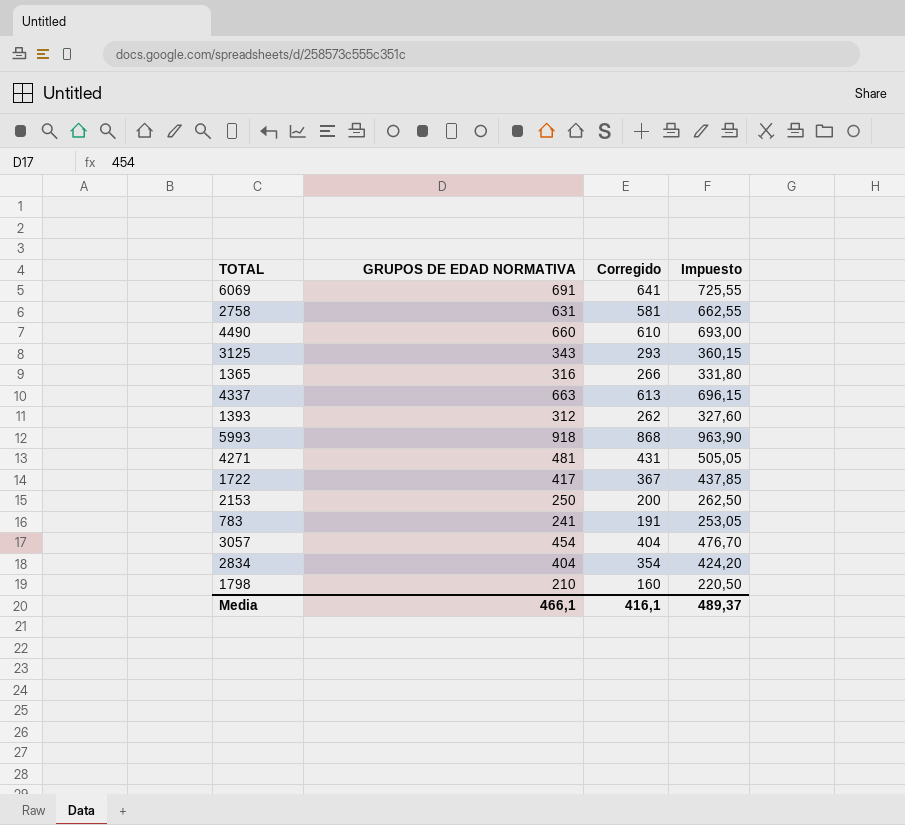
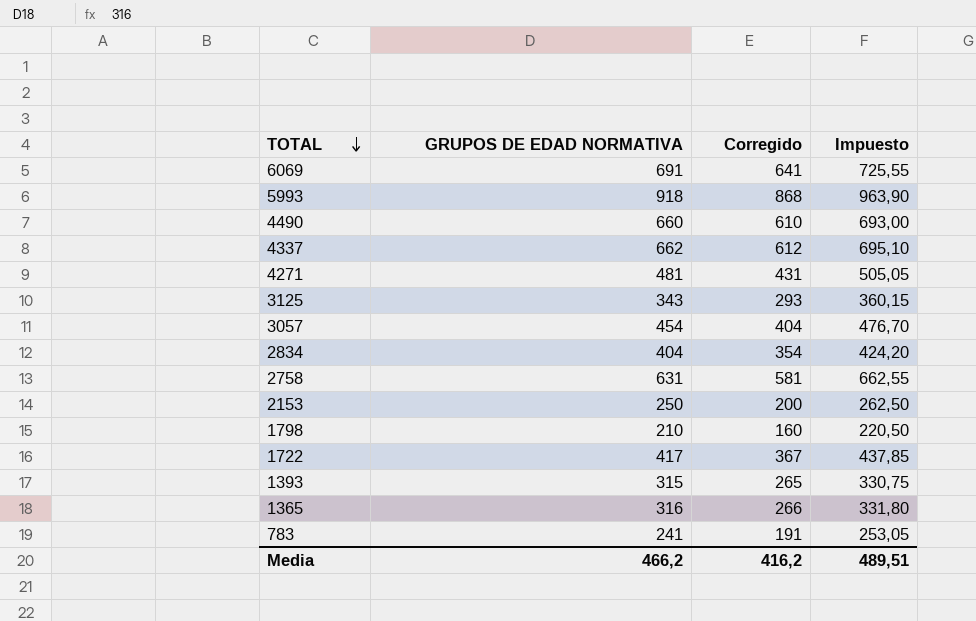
row order: none -> TOTAL descending
4337 | GRUPOS DE EDAD NORMATIVA: 663 -> 662
4337 | Corregido: 613 -> 612
4337 | Impuesto: 696,15 -> 695,10
1393 | GRUPOS DE EDAD NORMATIVA: 312 -> 315
1393 | Corregido: 262 -> 265
1393 | Impuesto: 327,60 -> 330,75
Media | GRUPOS DE EDAD NORMATIVA: 466,1 -> 466,2
Media | Corregido: 416,1 -> 416,2
Media | Impuesto: 489,37 -> 489,51

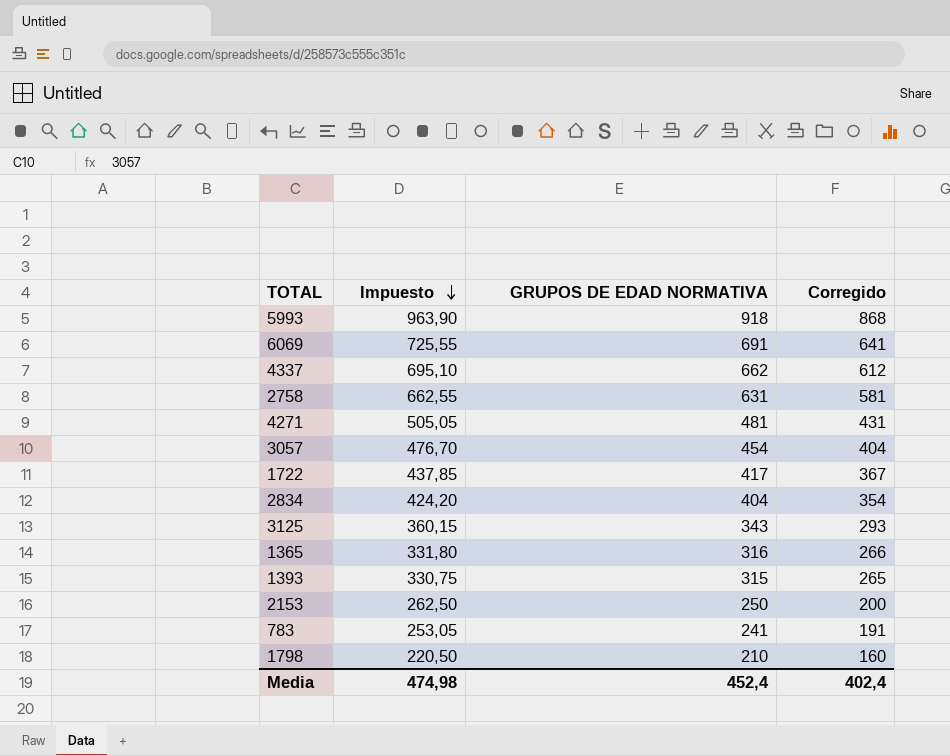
row order: TOTAL descending -> Impuesto descending
column Impuesto | position: 4 -> 2
row 4490: 660 | 610 | 693,00 -> none
Media | Impuesto: 489,51 -> 474,98
Media | GRUPOS DE EDAD NORMATIVA: 466,2 -> 452,4
Media | Corregido: 416,2 -> 402,4

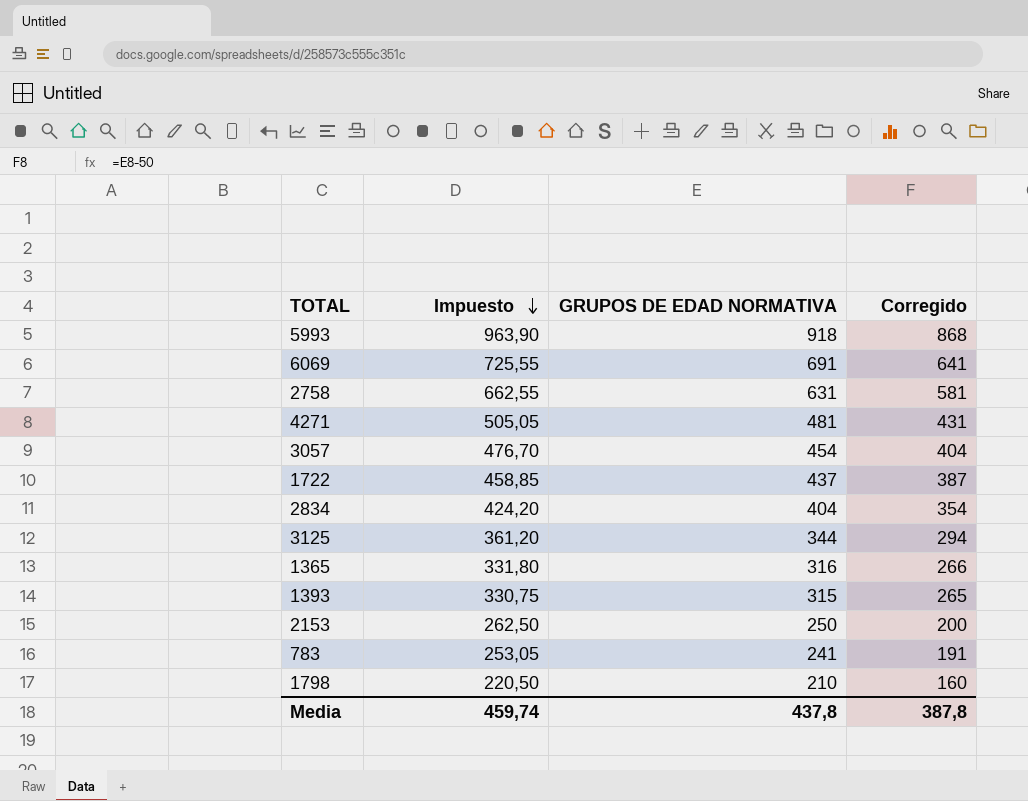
row 4337: 695,10 | 662 | 612 -> none
1722 | Impuesto: 437,85 -> 458,85
1722 | GRUPOS DE EDAD NORMATIVA: 417 -> 437
1722 | Corregido: 367 -> 387
3125 | Impuesto: 360,15 -> 361,20
3125 | GRUPOS DE EDAD NORMATIVA: 343 -> 344
3125 | Corregido: 293 -> 294
Media | Impuesto: 474,98 -> 459,74
Media | GRUPOS DE EDAD NORMATIVA: 452,4 -> 437,8
Media | Corregido: 402,4 -> 387,8

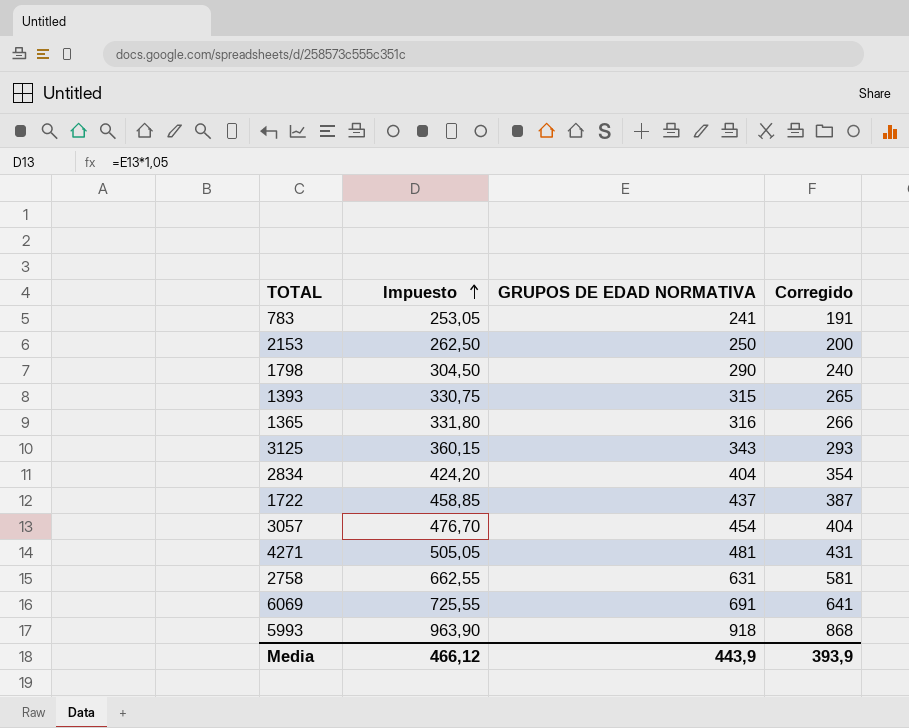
row order: Impuesto descending -> Impuesto ascending
1798 | Impuesto: 220,50 -> 304,50
1798 | GRUPOS DE EDAD NORMATIVA: 210 -> 290
1798 | Corregido: 160 -> 240
3125 | Impuesto: 361,20 -> 360,15
3125 | GRUPOS DE EDAD NORMATIVA: 344 -> 343
3125 | Corregido: 294 -> 293
Media | Impuesto: 459,74 -> 466,12
Media | GRUPOS DE EDAD NORMATIVA: 437,8 -> 443,9
Media | Corregido: 387,8 -> 393,9

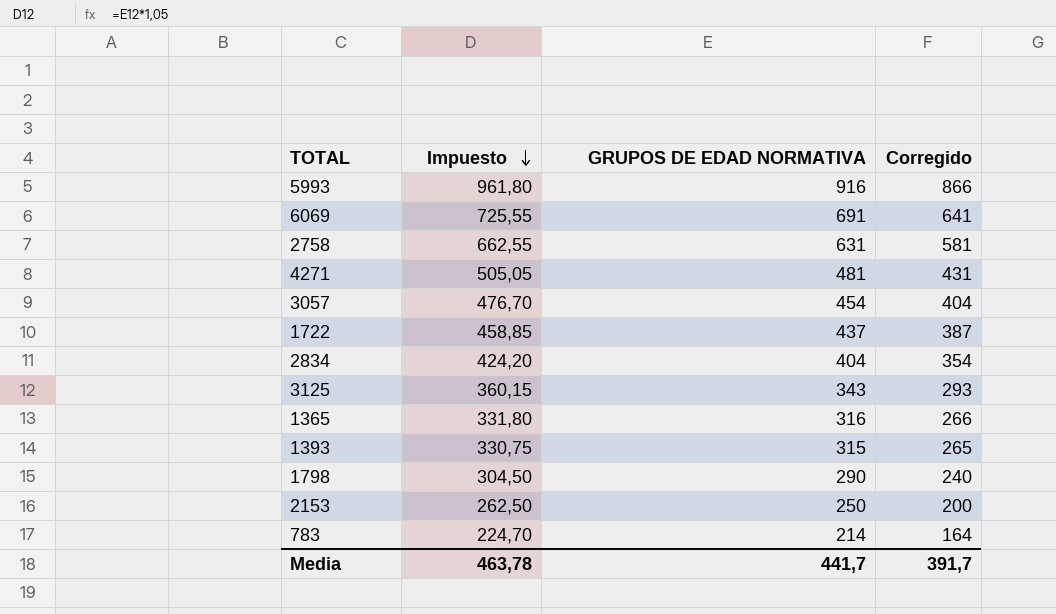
row order: Impuesto ascending -> Impuesto descending
5993 | Impuesto: 963,90 -> 961,80
5993 | GRUPOS DE EDAD NORMATIVA: 918 -> 916
5993 | Corregido: 868 -> 866
783 | Impuesto: 253,05 -> 224,70
783 | GRUPOS DE EDAD NORMATIVA: 241 -> 214
783 | Corregido: 191 -> 164
Media | Impuesto: 466,12 -> 463,78
Media | GRUPOS DE EDAD NORMATIVA: 443,9 -> 441,7
Media | Corregido: 393,9 -> 391,7

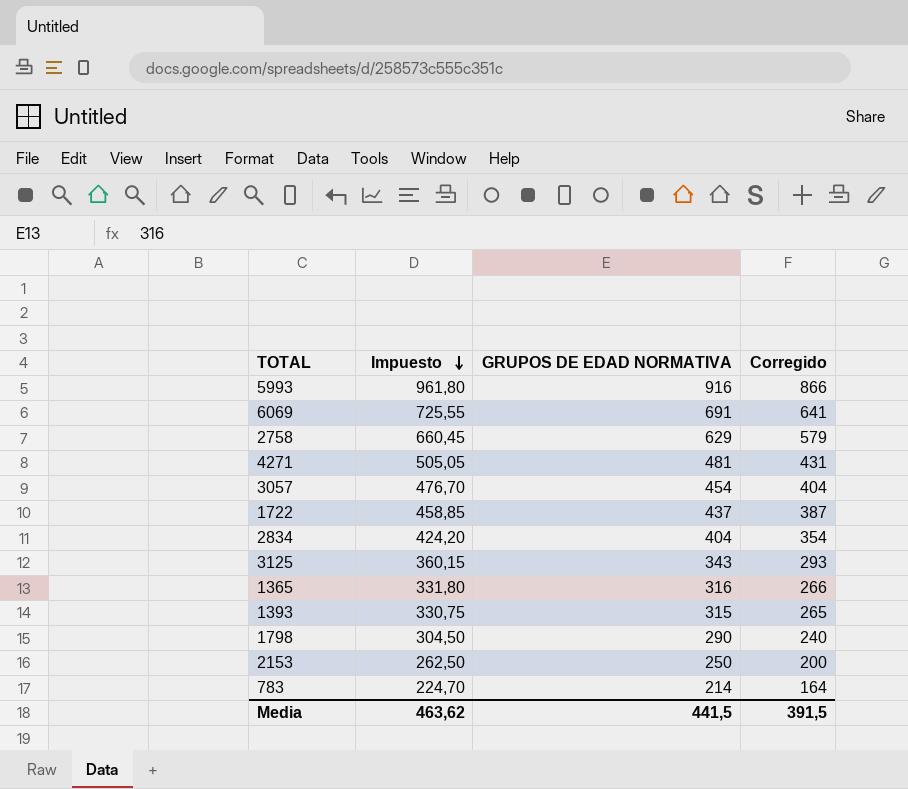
2758 | Impuesto: 662,55 -> 660,45
2758 | GRUPOS DE EDAD NORMATIVA: 631 -> 629
2758 | Corregido: 581 -> 579
Media | Impuesto: 463,78 -> 463,62
Media | GRUPOS DE EDAD NORMATIVA: 441,7 -> 441,5
Media | Corregido: 391,7 -> 391,5

